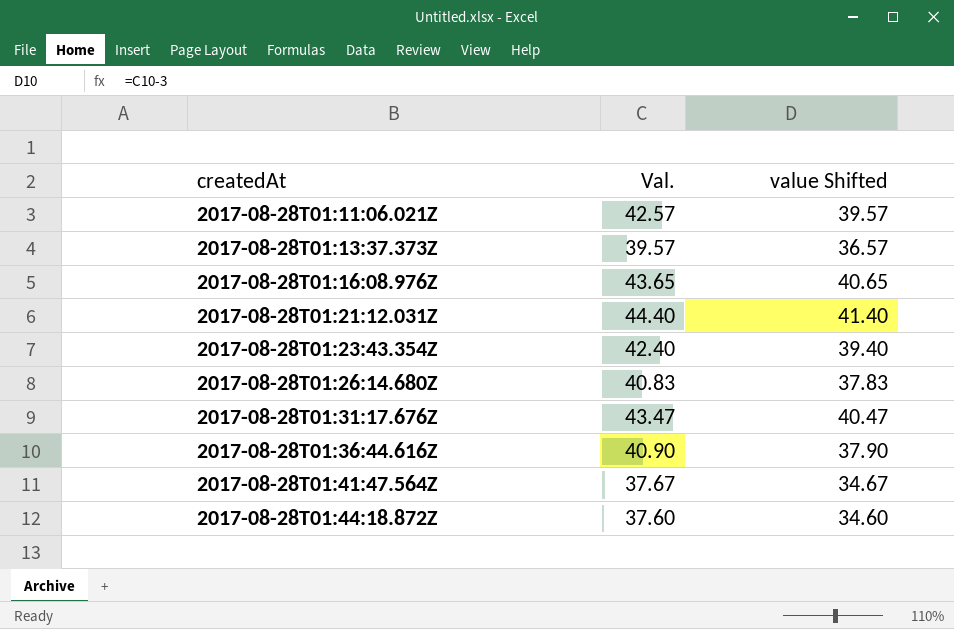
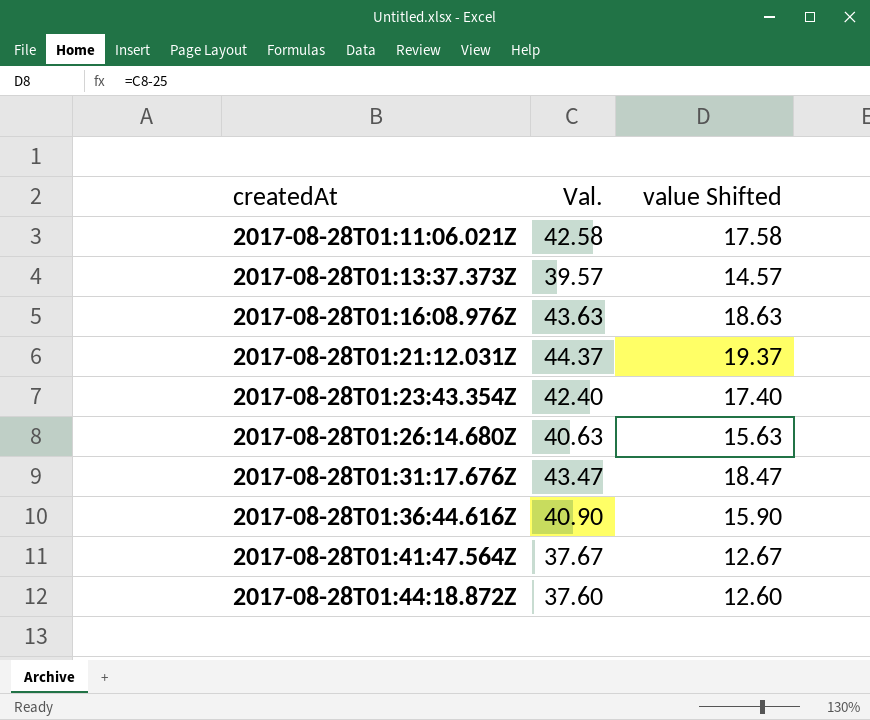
column value Shifted | formula: [Val.] - 3 -> [Val.] - 25
2017-08-28T01:11:06.021Z | Val.: 42.57 -> 42.58
2017-08-28T01:16:08.976Z | Val.: 43.65 -> 43.63
2017-08-28T01:21:12.031Z | Val.: 44.40 -> 44.37
2017-08-28T01:26:14.680Z | Val.: 40.83 -> 40.63

